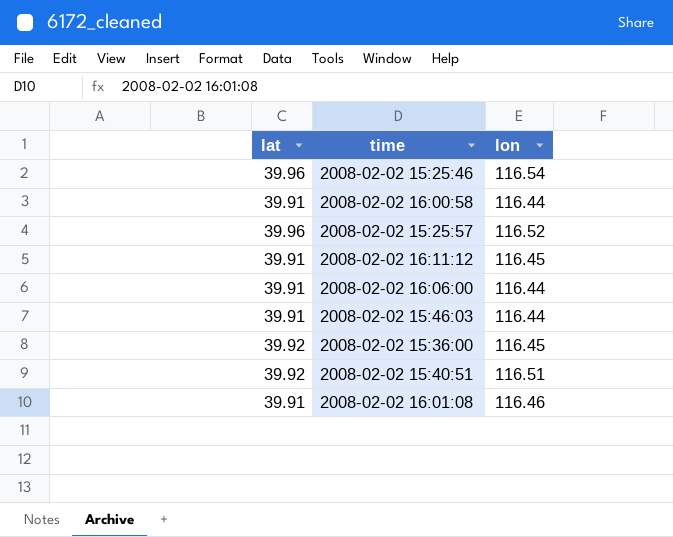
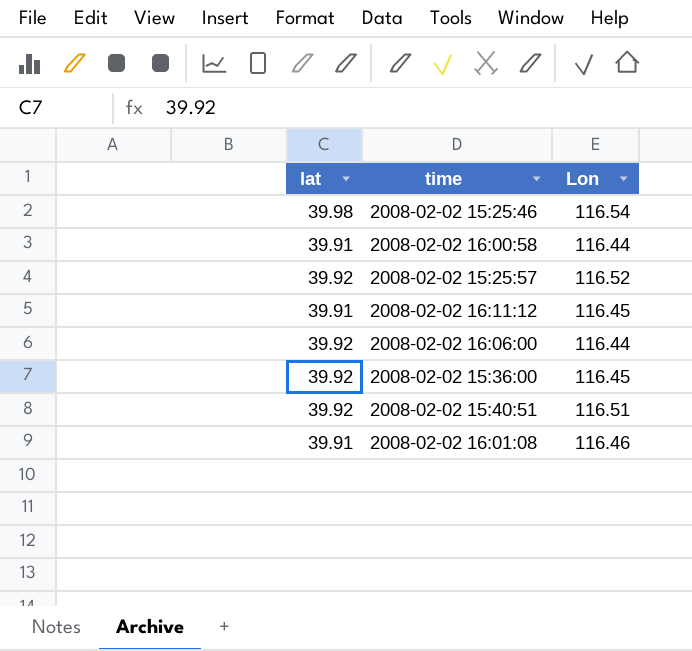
column name: lon -> Lon
row 2008-02-02 15:46:03: 39.91 | 116.44 -> none
2008-02-02 15:25:46 | lat: 39.96 -> 39.98
2008-02-02 15:25:57 | lat: 39.96 -> 39.92
2008-02-02 16:06:00 | lat: 39.91 -> 39.92

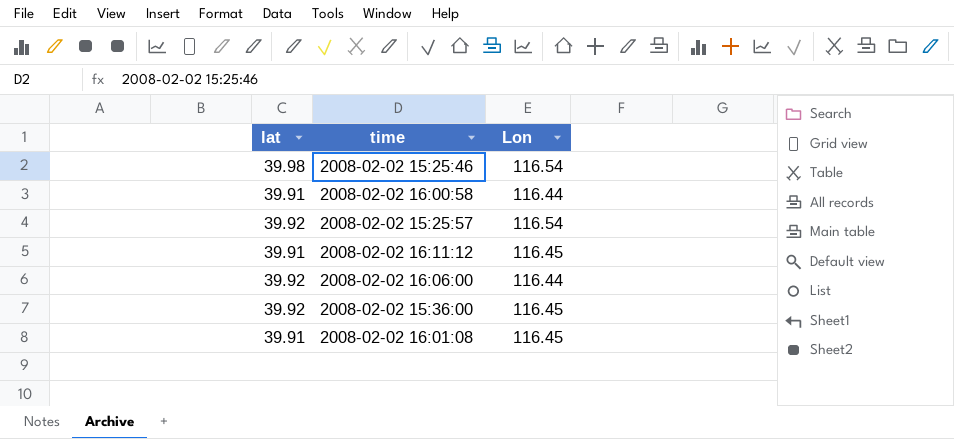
row 2008-02-02 15:40:51: 39.92 | 116.51 -> none
2008-02-02 15:25:57 | Lon: 116.52 -> 116.54
2008-02-02 16:01:08 | Lon: 116.46 -> 116.45

